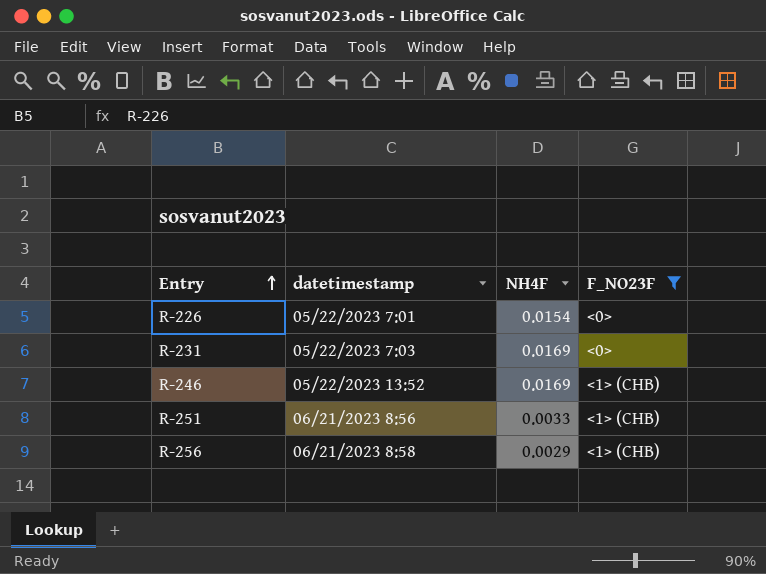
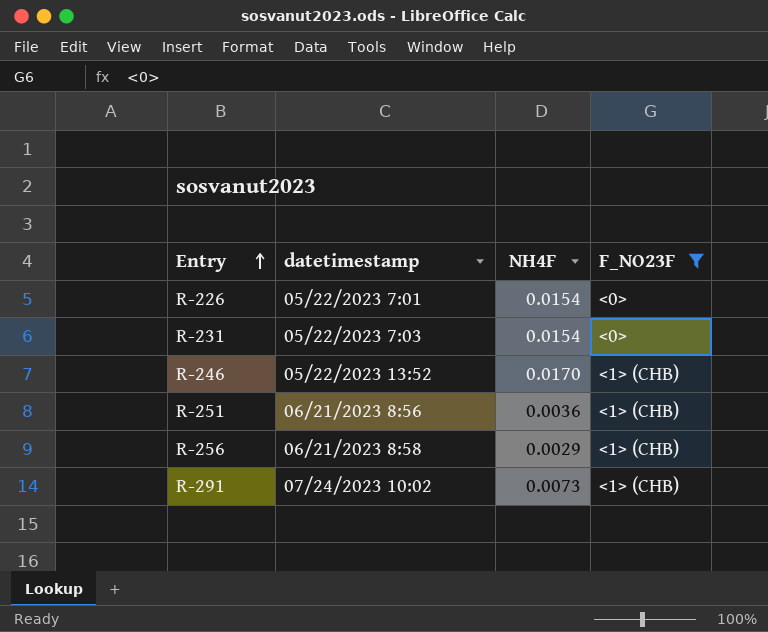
R-231 | NH4F: 0.0169 -> 0.0154
R-246 | NH4F: 0.0169 -> 0.0170
R-251 | NH4F: 0.0033 -> 0.0036
row R-291: none -> 07/24/2023 10:02 | 0.0073 | <1> (CHB)

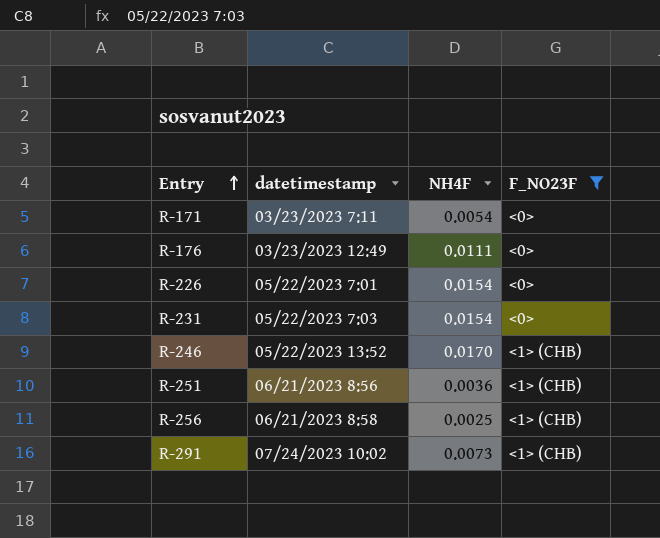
row R-171: none -> 03/23/2023 7:11 | 0.0054 | <0>
row R-176: none -> 03/23/2023 12:49 | 0.0111 | <0>
R-256 | NH4F: 0.0029 -> 0.0025

